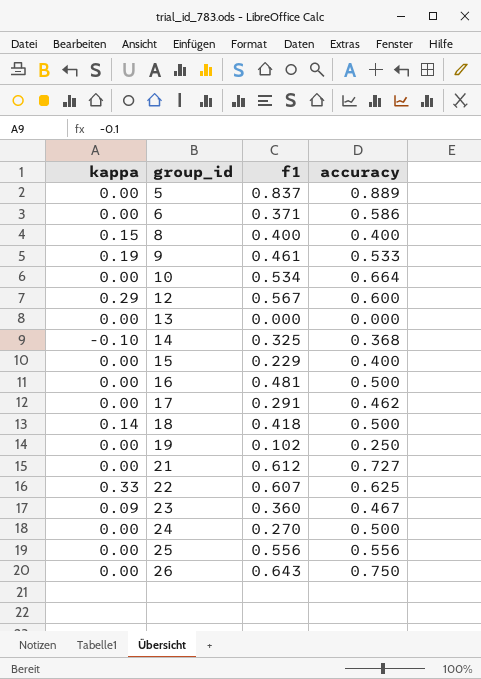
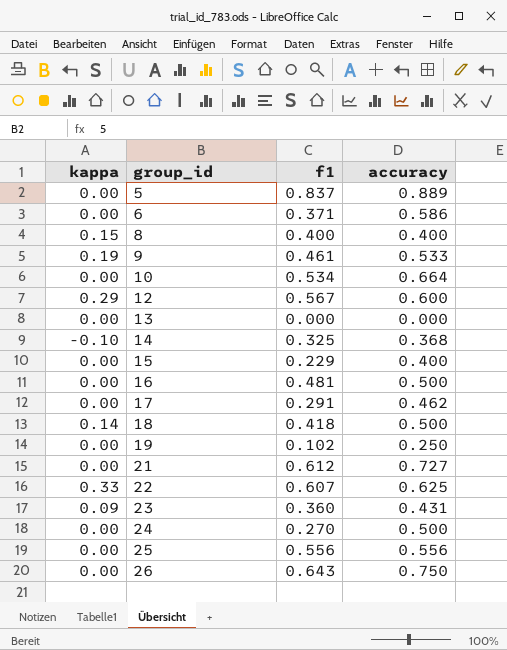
23 | accuracy: 0.467 -> 0.431

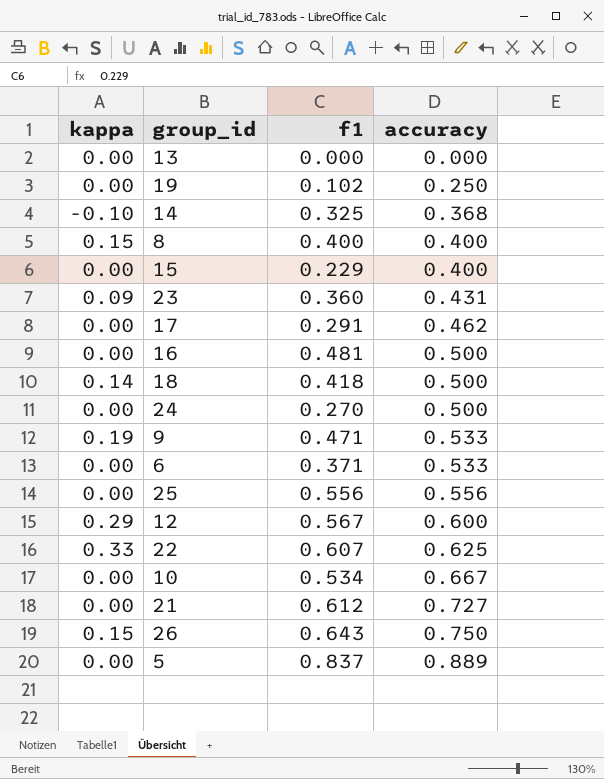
row order: group_id ascending -> accuracy ascending
9 | f1: 0.461 -> 0.471
6 | accuracy: 0.586 -> 0.533
10 | accuracy: 0.664 -> 0.667
26 | kappa: 0.00 -> 0.15

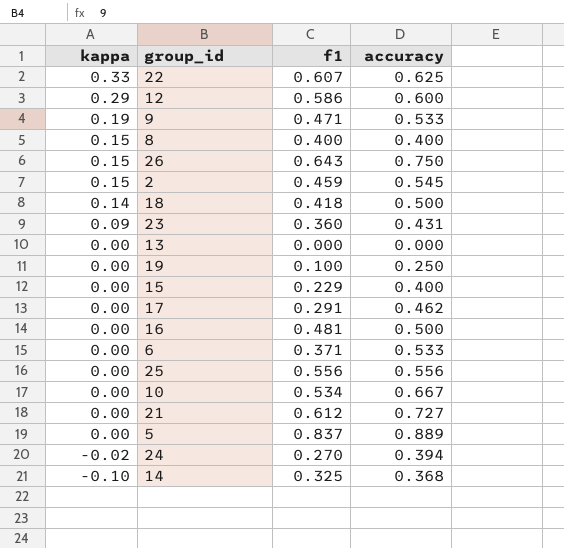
row order: accuracy ascending -> kappa descending
12 | f1: 0.567 -> 0.586
row 2: none -> 0.15 | 0.459 | 0.545
19 | f1: 0.102 -> 0.100
24 | kappa: 0.00 -> -0.02
24 | accuracy: 0.500 -> 0.394

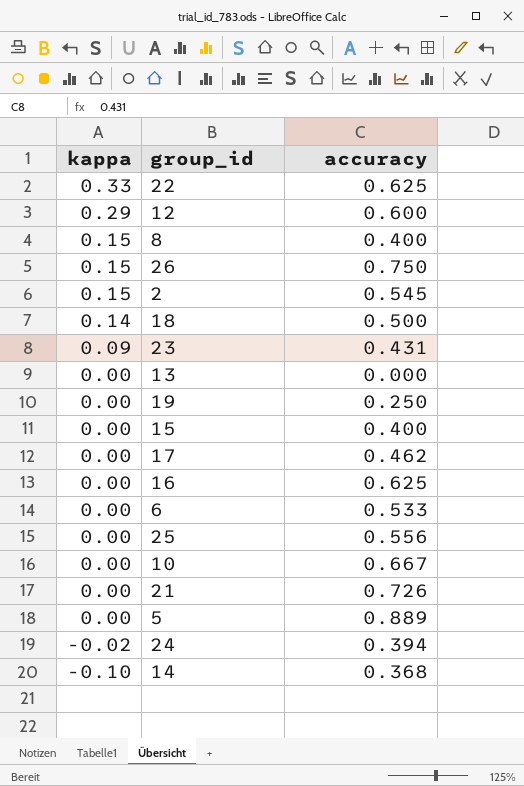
column f1 | position: 3 -> none
row 9: 0.19 | 0.471 | 0.533 -> none
16 | accuracy: 0.500 -> 0.625
21 | accuracy: 0.727 -> 0.726

